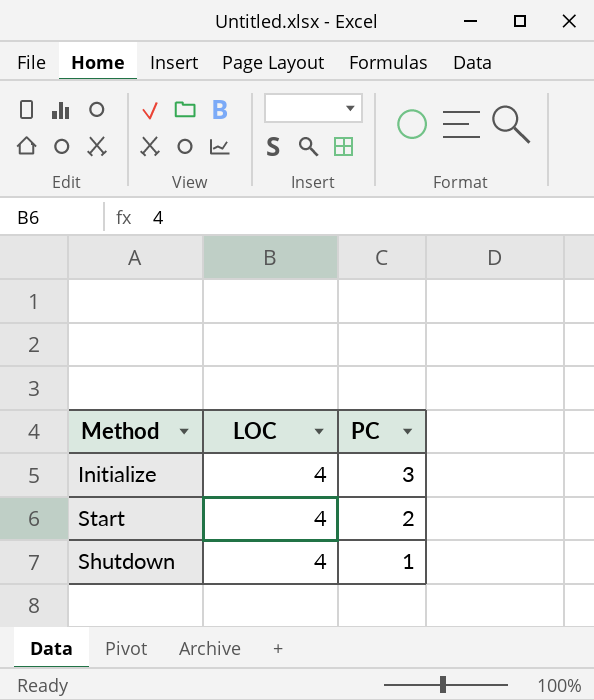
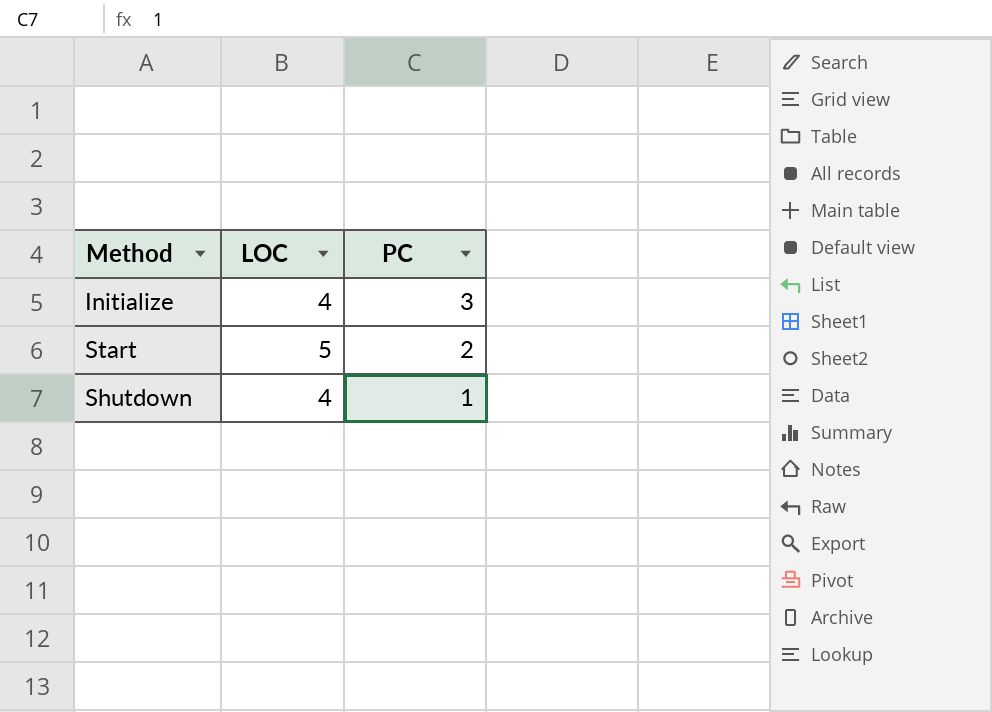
Start | LOC: 4 -> 5

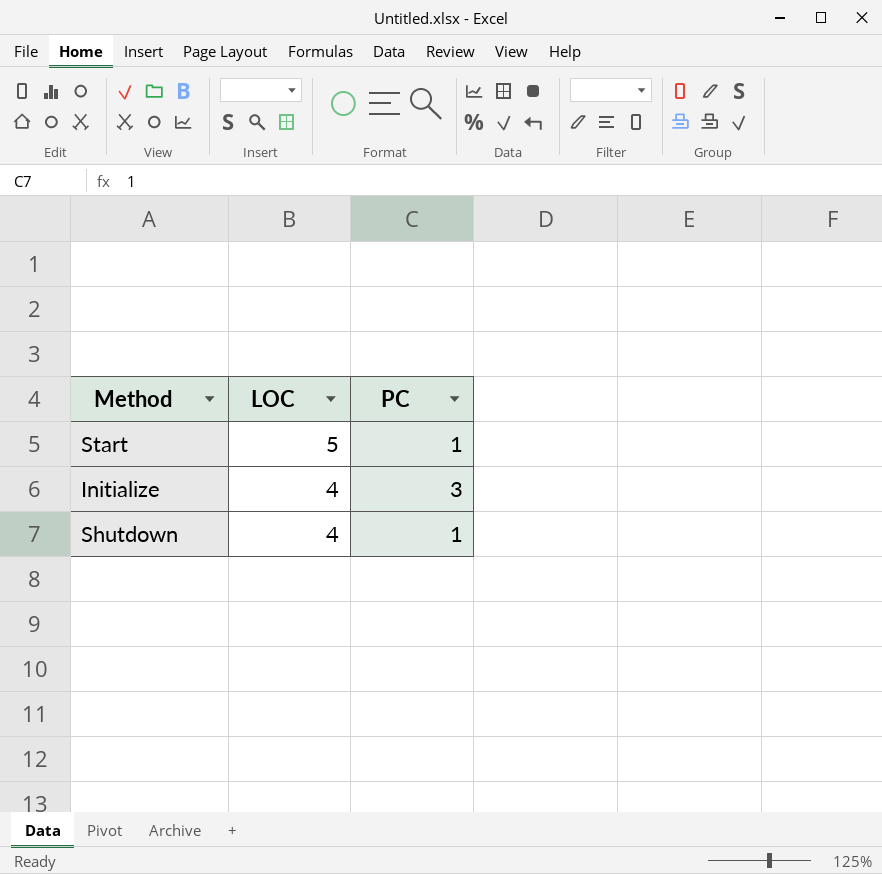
row order: PC descending -> LOC descending
Start | PC: 2 -> 1

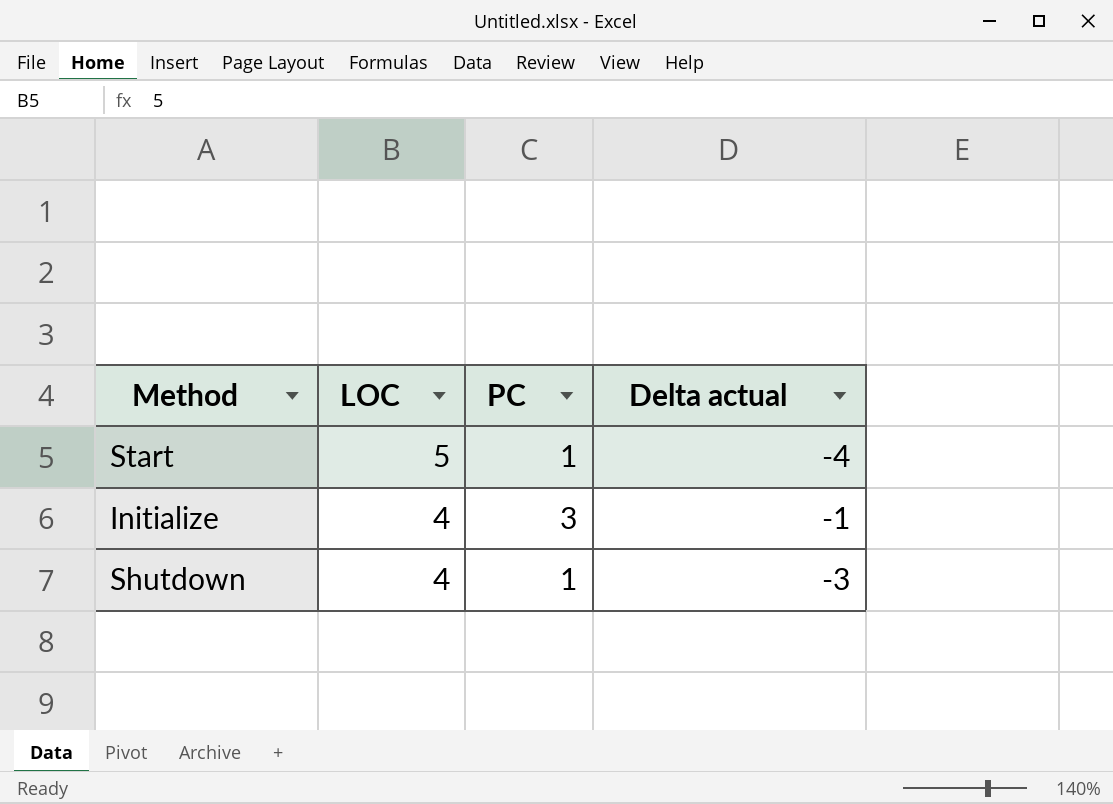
column Delta actual | formula: none -> [PC] - [LOC]

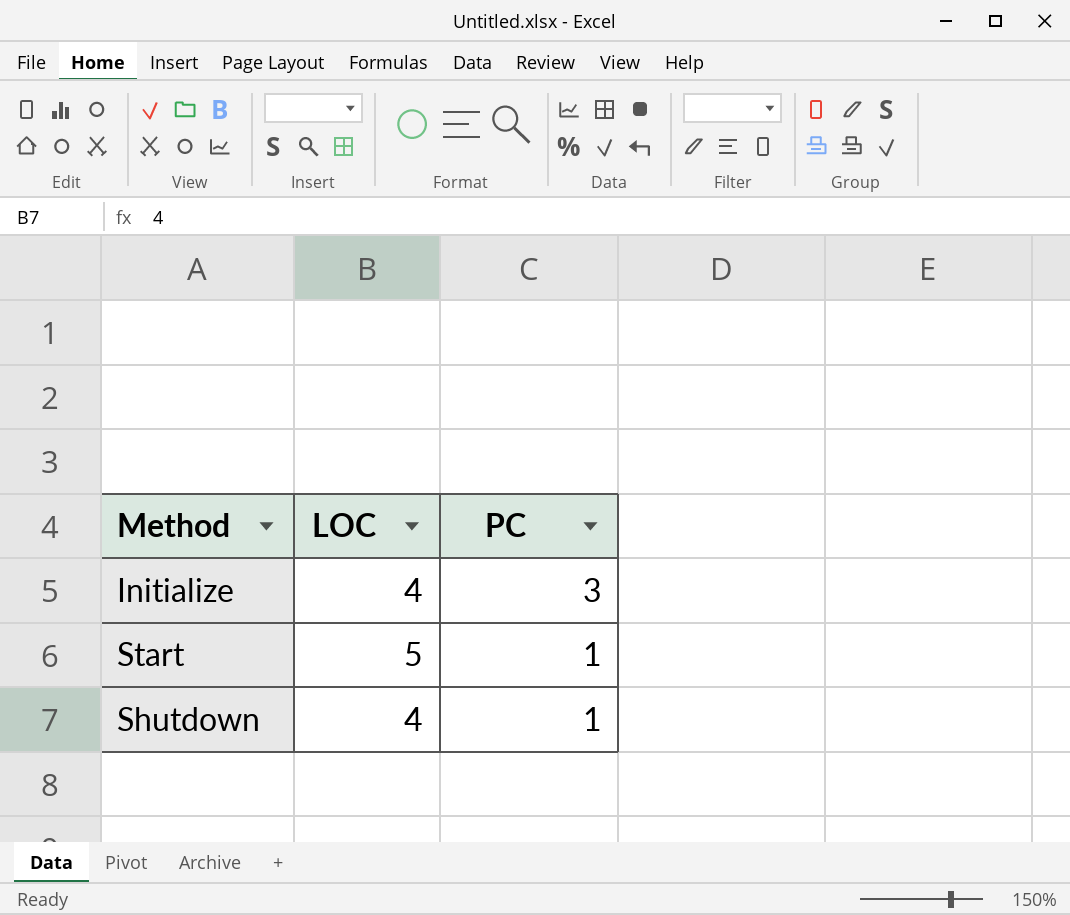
row order: LOC descending -> PC descending
column Delta actual | formula: [PC] - [LOC] -> none

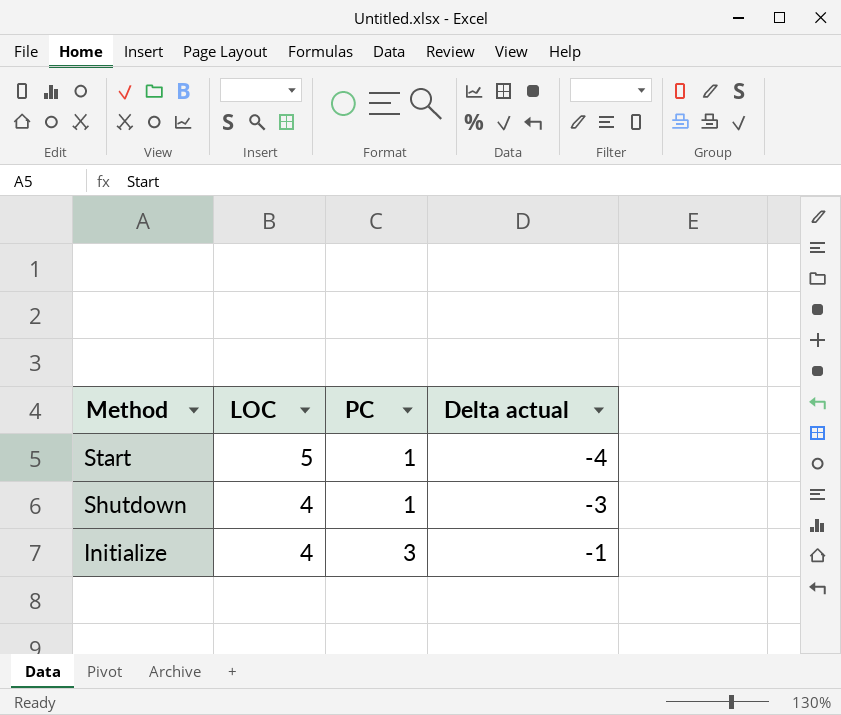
row order: PC descending -> Method descending
column Delta actual | formula: none -> [PC] - [LOC]

